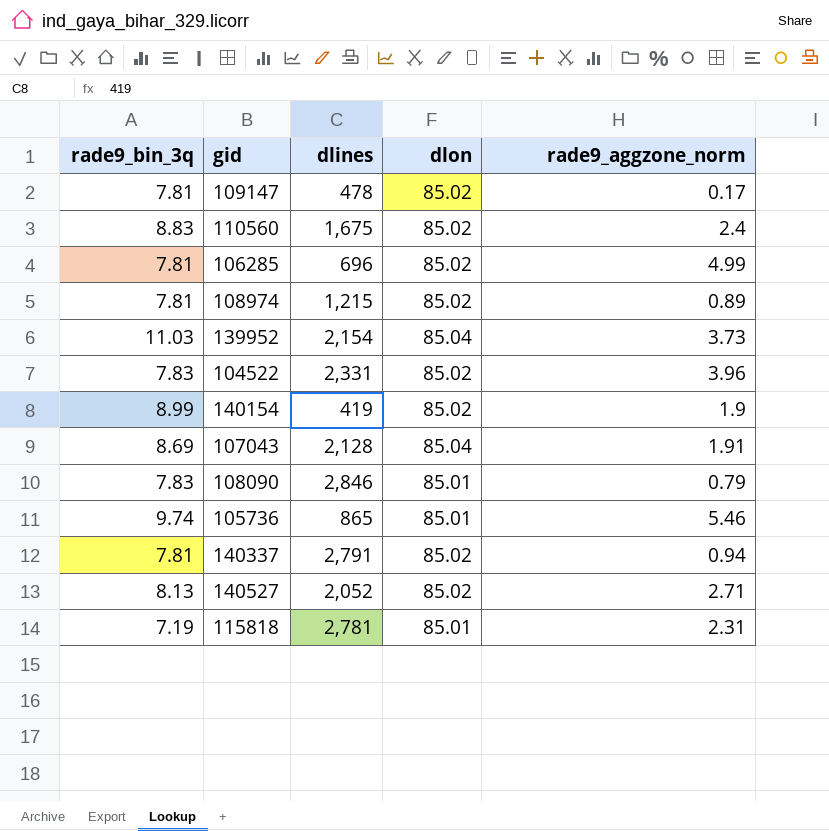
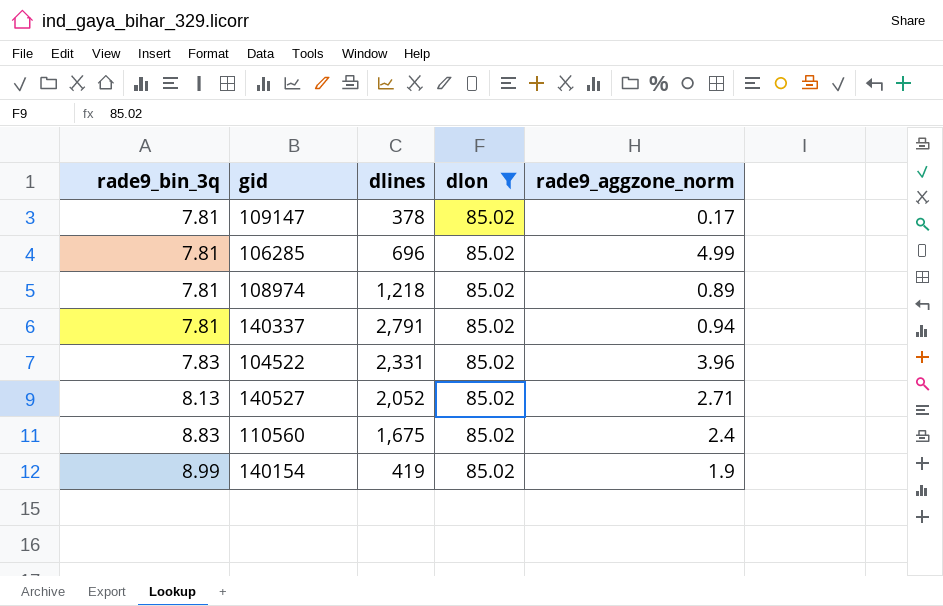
filter: none -> dlon = 85.02
row order: none -> rade9_bin_3q ascending
109147 | dlines: 478 -> 378
108974 | dlines: 1,215 -> 1,218

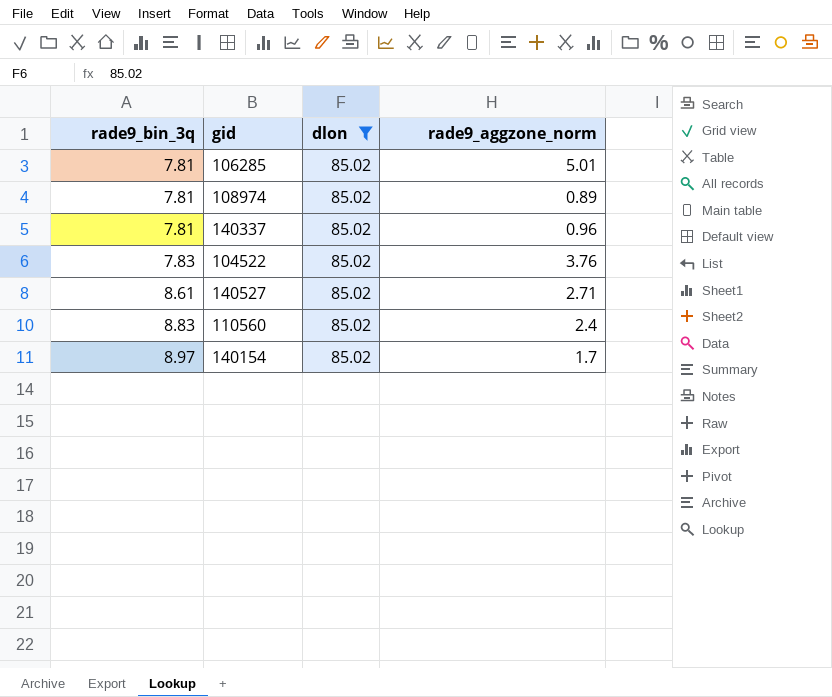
column dlines | position: 3 -> none
row 109147: 7.81 | 378 | 85.02 | 0.17 -> none
106285 | rade9_aggzone_norm: 4.99 -> 5.01
140337 | rade9_aggzone_norm: 0.94 -> 0.96
104522 | rade9_aggzone_norm: 3.96 -> 3.76
140527 | rade9_bin_3q: 8.13 -> 8.61
140154 | rade9_bin_3q: 8.99 -> 8.97
140154 | rade9_aggzone_norm: 1.9 -> 1.7

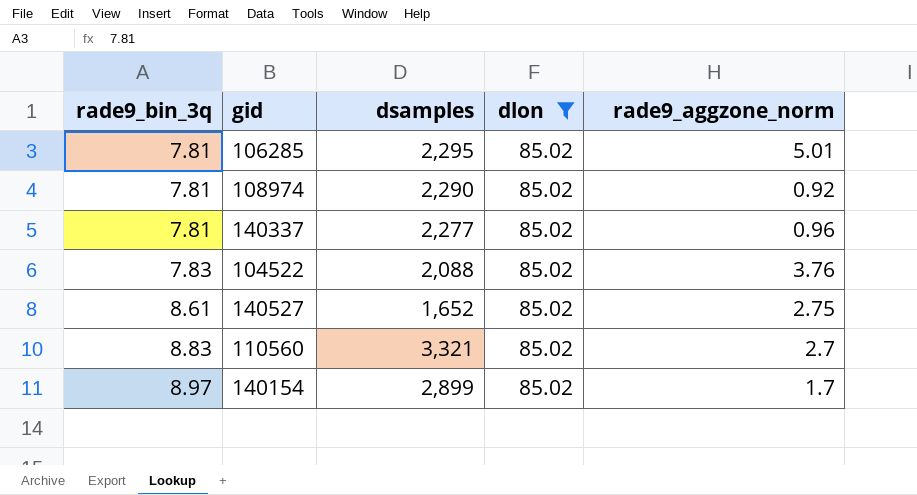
column dsamples | position: none -> 3
108974 | rade9_aggzone_norm: 0.89 -> 0.92
140527 | rade9_aggzone_norm: 2.71 -> 2.75
110560 | rade9_aggzone_norm: 2.4 -> 2.7

